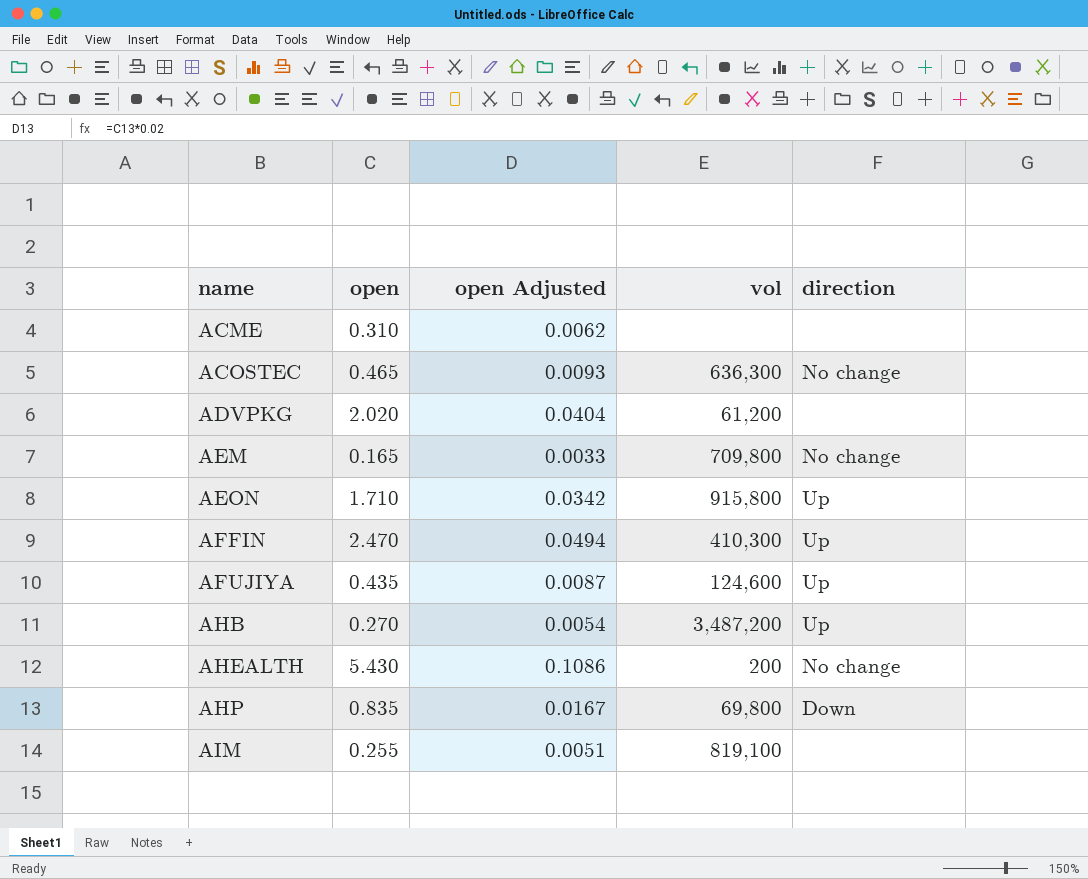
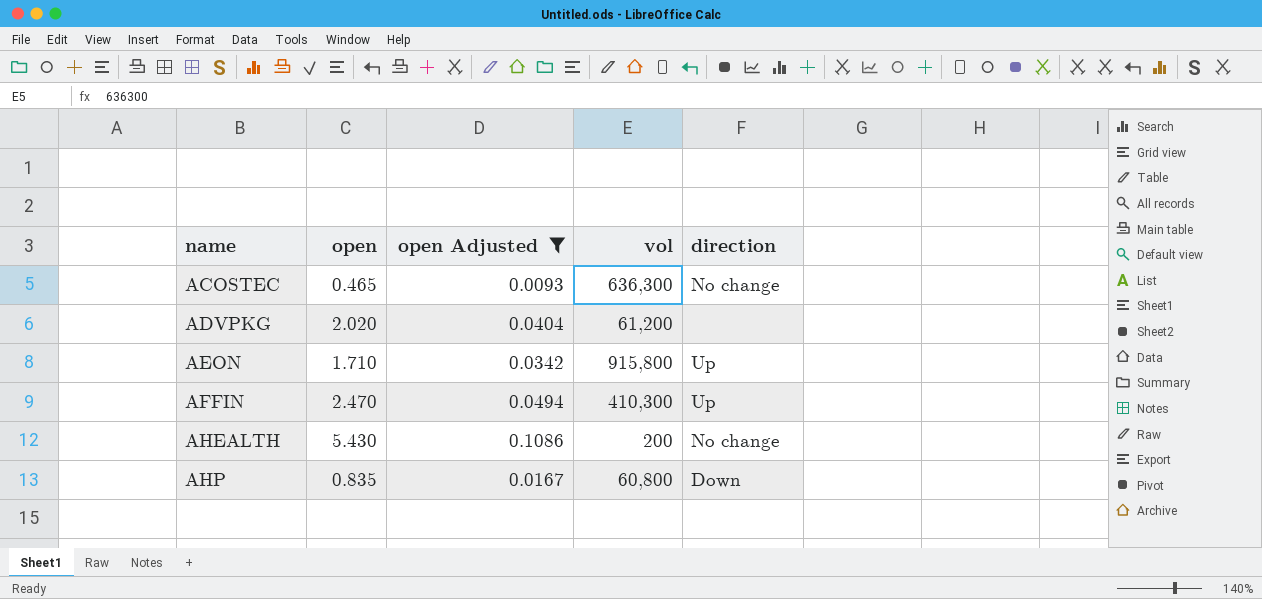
filter: none -> open Adjusted >= 0.0093
AHP | vol: 69,800 -> 60,800

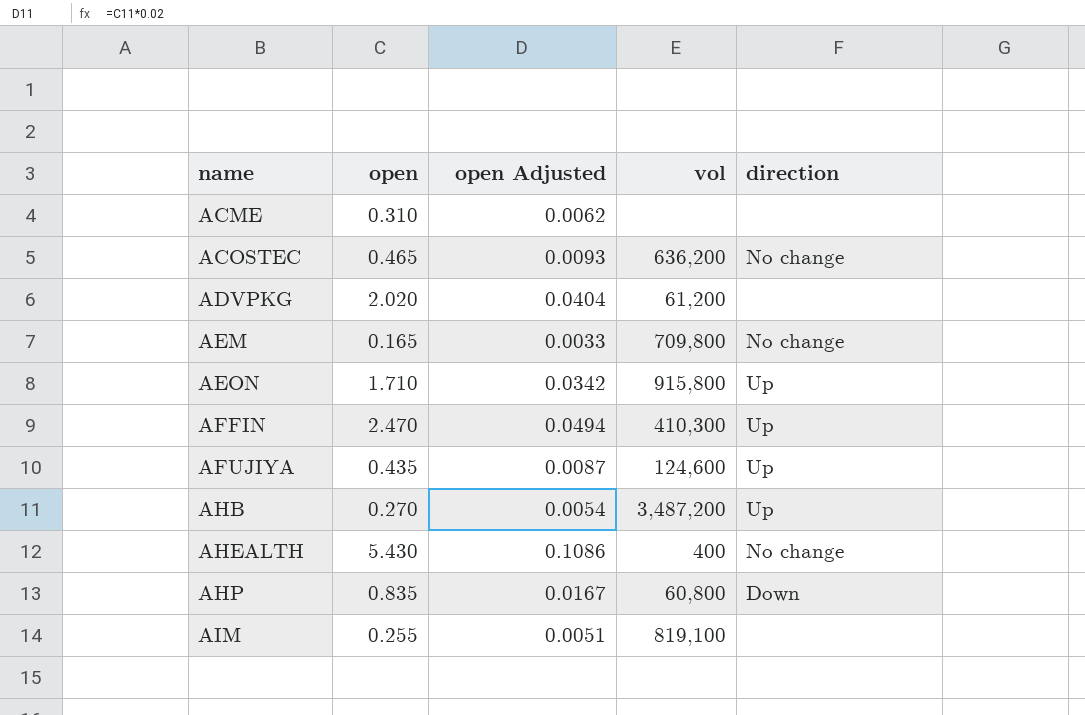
filter: open Adjusted >= 0.0093 -> none
ACOSTEC | vol: 636,300 -> 636,200
AHEALTH | vol: 200 -> 400

